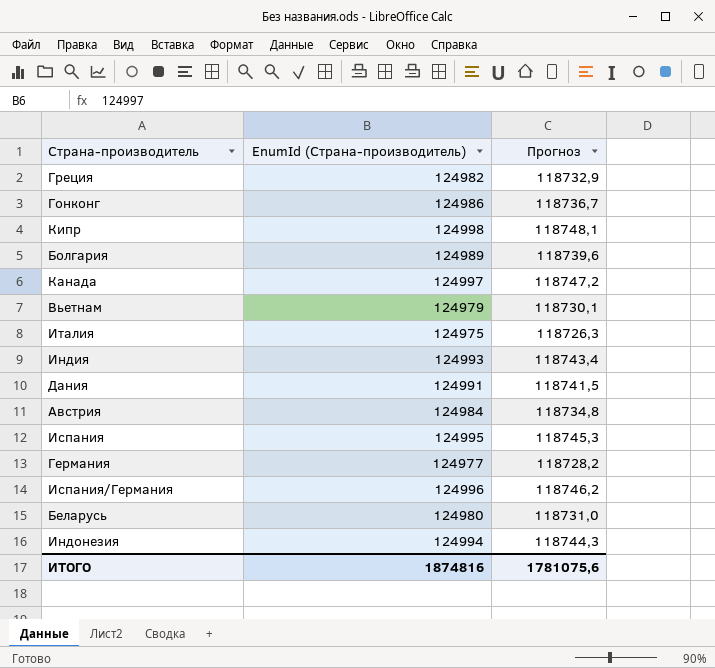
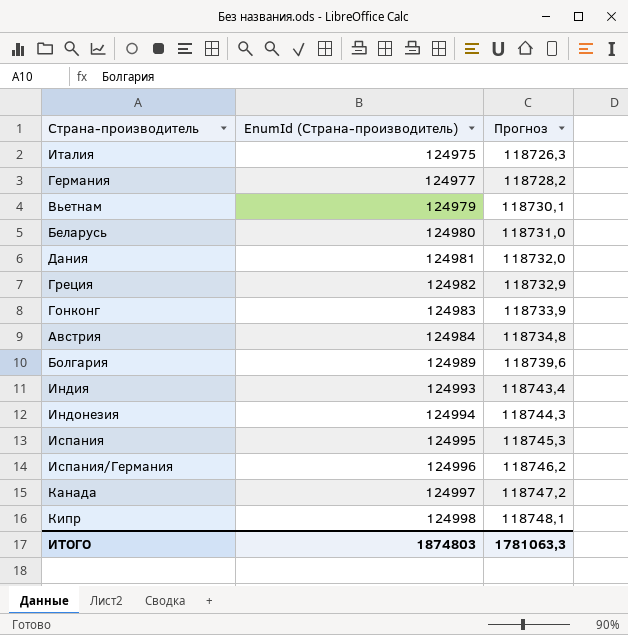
row order: none -> EnumId (Страна-производитель) ascending
Дания | EnumId (Страна-производитель): 124991 -> 124981
Дания | Прогноз: 118741,5 -> 118732,0
Гонконг | EnumId (Страна-производитель): 124986 -> 124983
Гонконг | Прогноз: 118736,7 -> 118733,9
ИТОГО | EnumId (Страна-производитель): 1874816 -> 1874803
ИТОГО | Прогноз: 1781075,6 -> 1781063,3

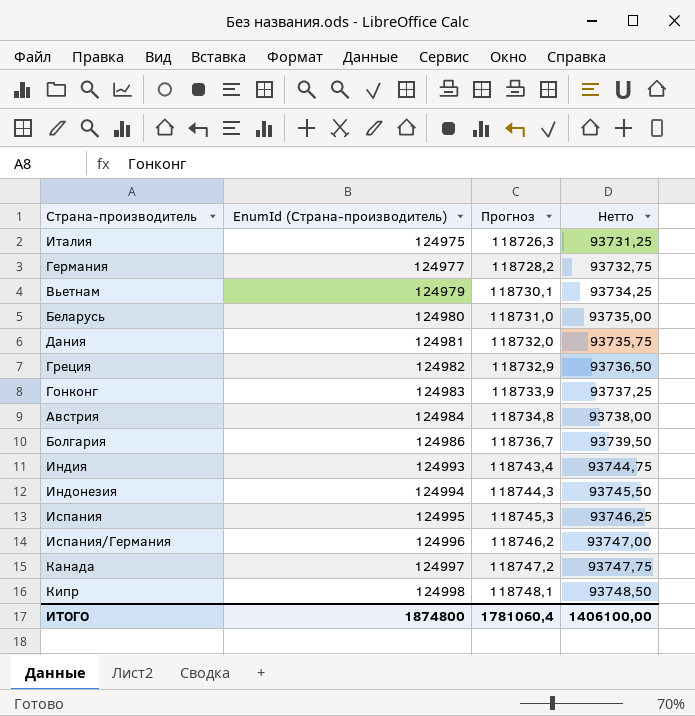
column Нетто | formula: none -> [EnumId (Страна-производитель)] * 0,75
Болгария | EnumId (Страна-производитель): 124989 -> 124986
Болгария | Прогноз: 118739,6 -> 118736,7
ИТОГО | EnumId (Страна-производитель): 1874803 -> 1874800
ИТОГО | Прогноз: 1781063,3 -> 1781060,4

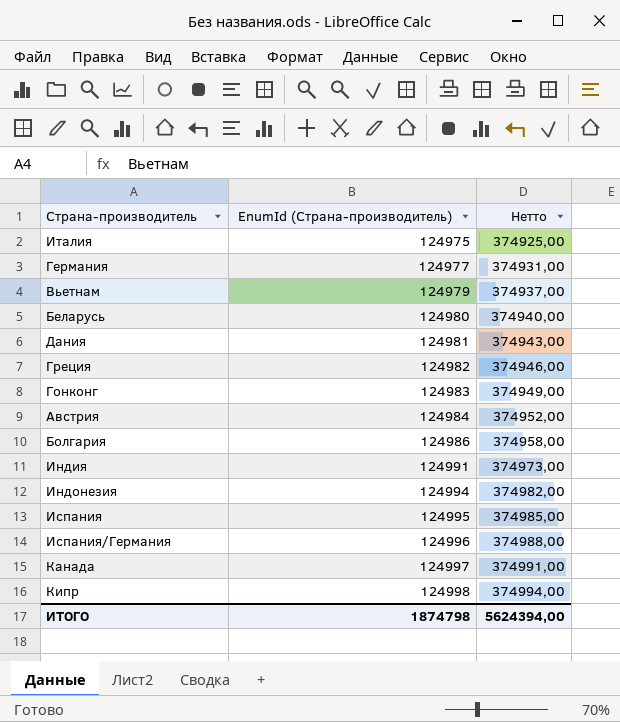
column Прогноз | formula: [EnumId (Страна-производитель)] * 0,95 -> none
column Нетто | formula: [EnumId (Страна-производитель)] * 0,75 -> [EnumId (Страна-производитель)] * 3
Индия | EnumId (Страна-производитель): 124993 -> 124991
ИТОГО | EnumId (Страна-производитель): 1874800 -> 1874798
ИТОГО | Нетто: 1406100,00 -> 5624394,00

